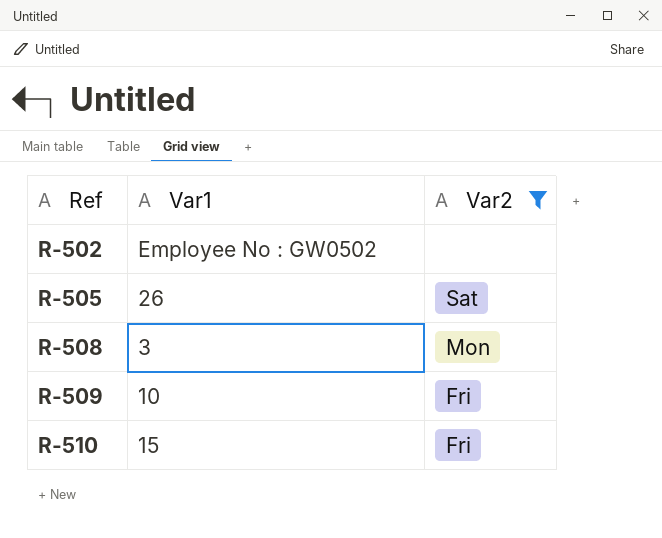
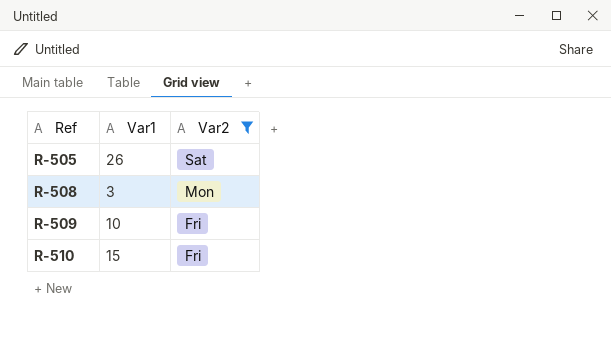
row R-502: Employee No : GW0502 | none -> none

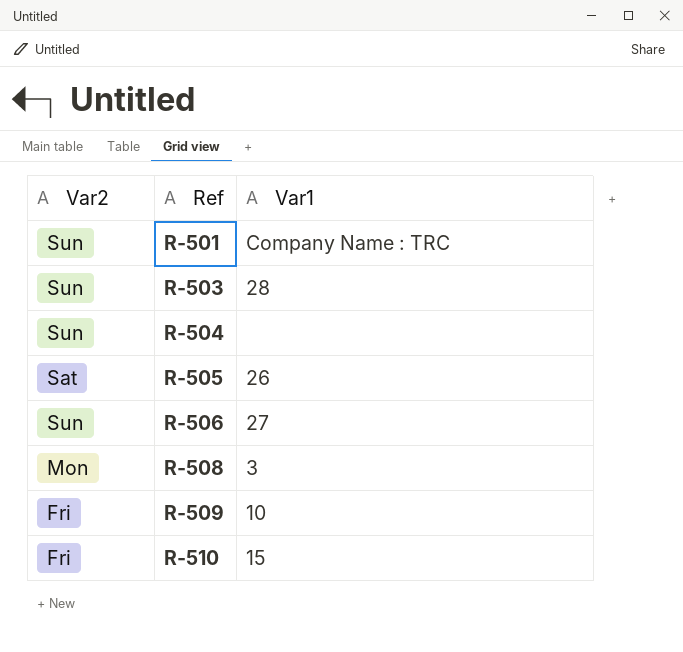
filter: Var2 != Sun -> none
column Var2 | position: 3 -> 1

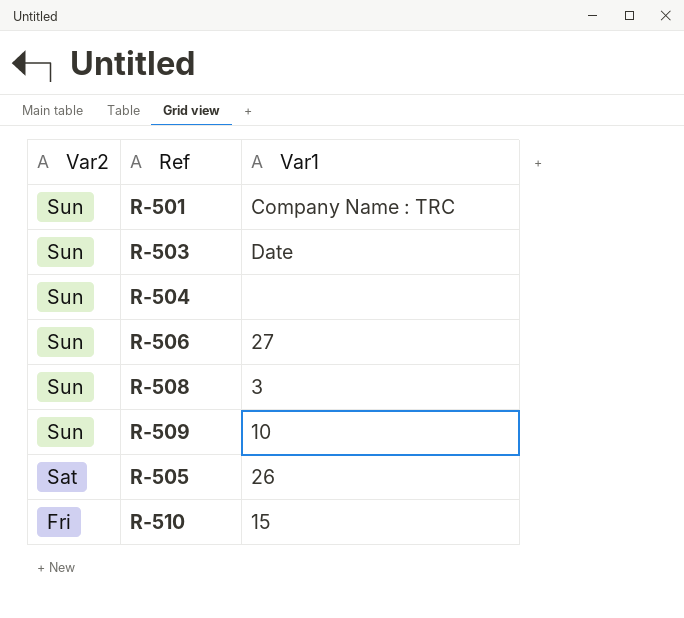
row order: Ref ascending -> Var2 descending
R-503 | Var1: 28 -> Date
R-508 | Var2: Mon -> Sun
R-509 | Var2: Fri -> Sun

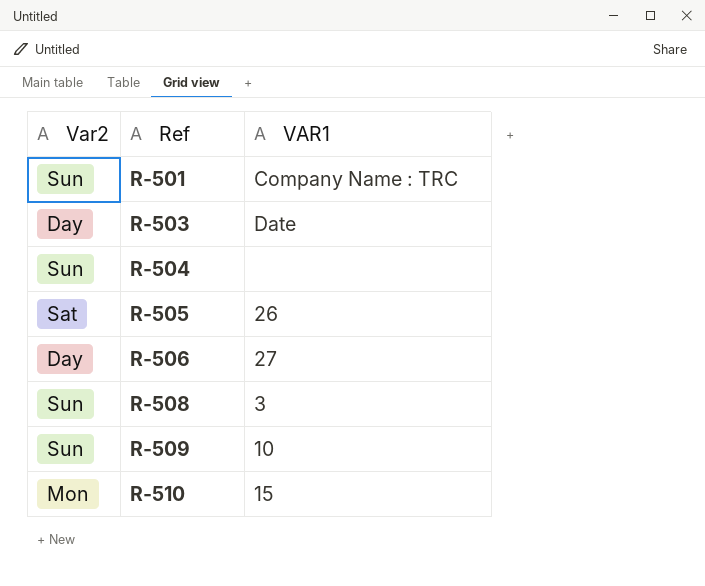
row order: Var2 descending -> Ref ascending
column name: Var1 -> VAR1
R-503 | Var2: Sun -> Day
R-506 | Var2: Sun -> Day
R-510 | Var2: Fri -> Mon

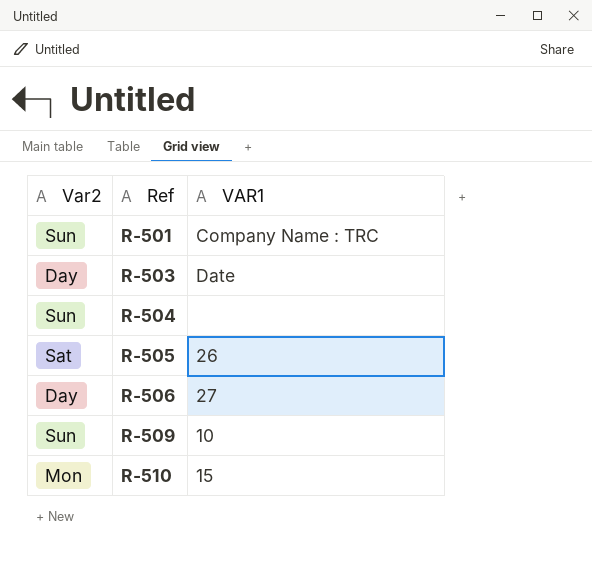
row R-508: Sun | 3 -> none

